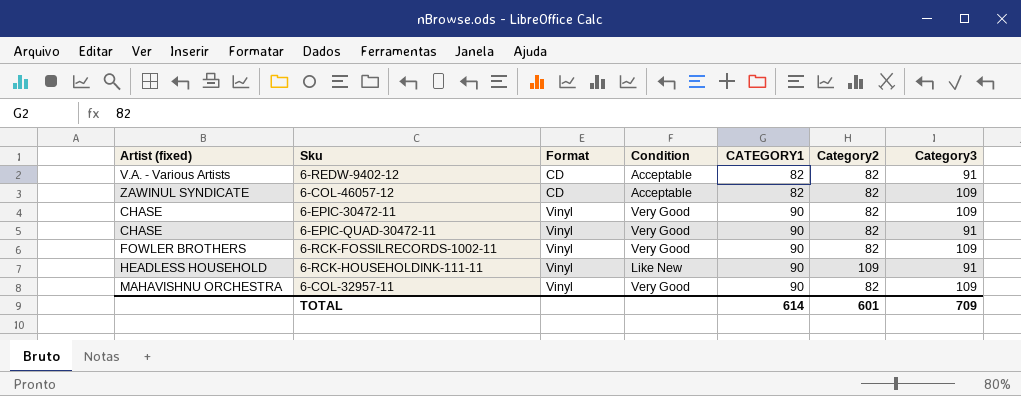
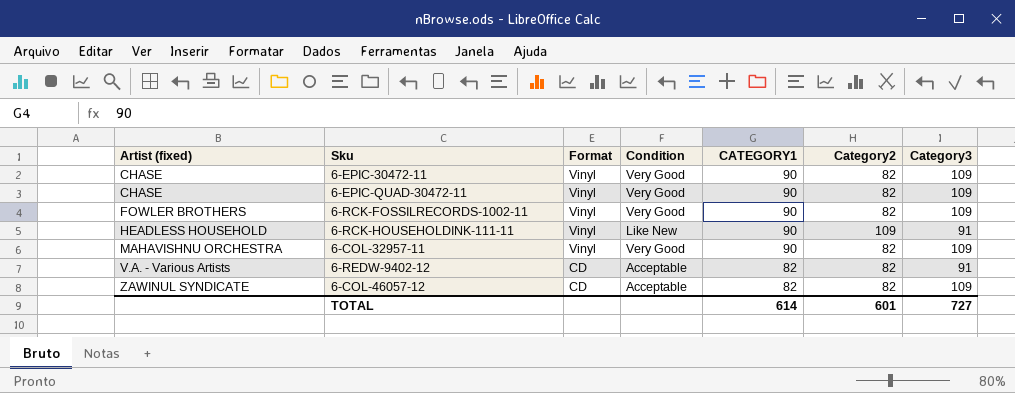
row order: Format ascending -> Artist (fixed) ascending
6-EPIC-QUAD-30472-11 | Category3: 91 -> 109
TOTAL | Category3: 709 -> 727

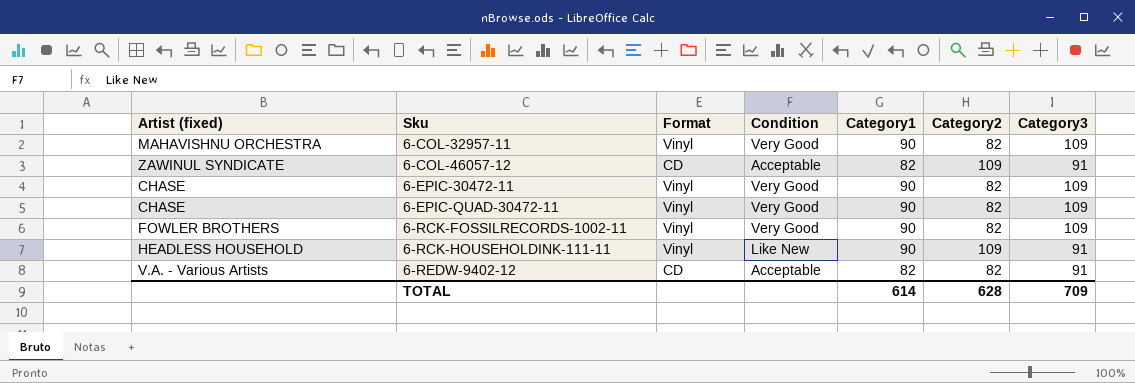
row order: Artist (fixed) ascending -> Sku ascending
column name: CATEGORY1 -> Category1
6-COL-46057-12 | Category2: 82 -> 109
6-COL-46057-12 | Category3: 109 -> 91
TOTAL | Category2: 601 -> 628
TOTAL | Category3: 727 -> 709

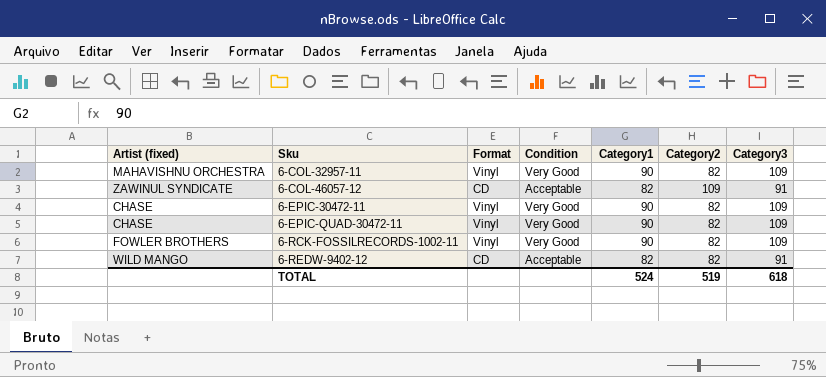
row 6-RCK-HOUSEHOLDINK-111-11: HEADLESS HOUSEHOLD | Vinyl | Like New | 90 | 109 | 91 -> none
6-REDW-9402-12 | Artist (fixed): V.A. - Various Artists -> WILD MANGO
TOTAL | Category1: 614 -> 524
TOTAL | Category2: 628 -> 519
TOTAL | Category3: 709 -> 618

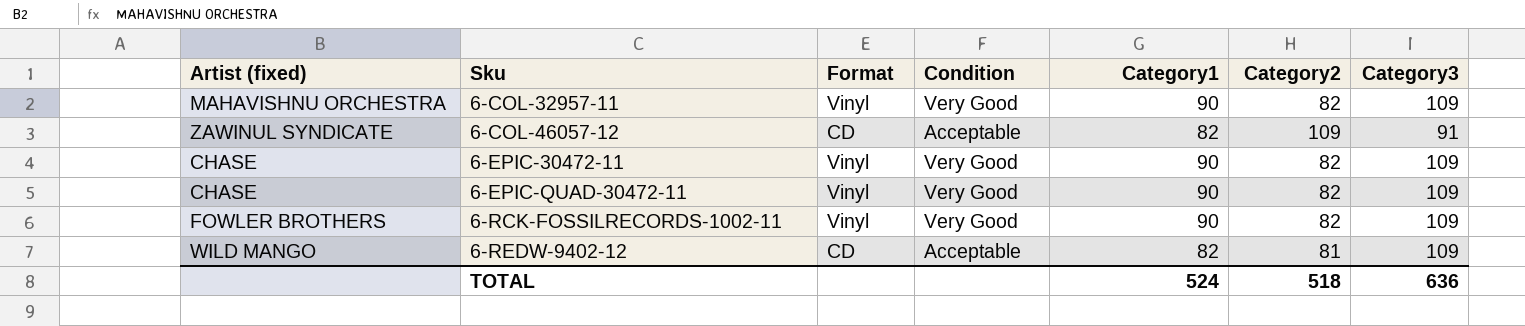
6-REDW-9402-12 | Category2: 82 -> 81
6-REDW-9402-12 | Category3: 91 -> 109
TOTAL | Category2: 519 -> 518
TOTAL | Category3: 618 -> 636

